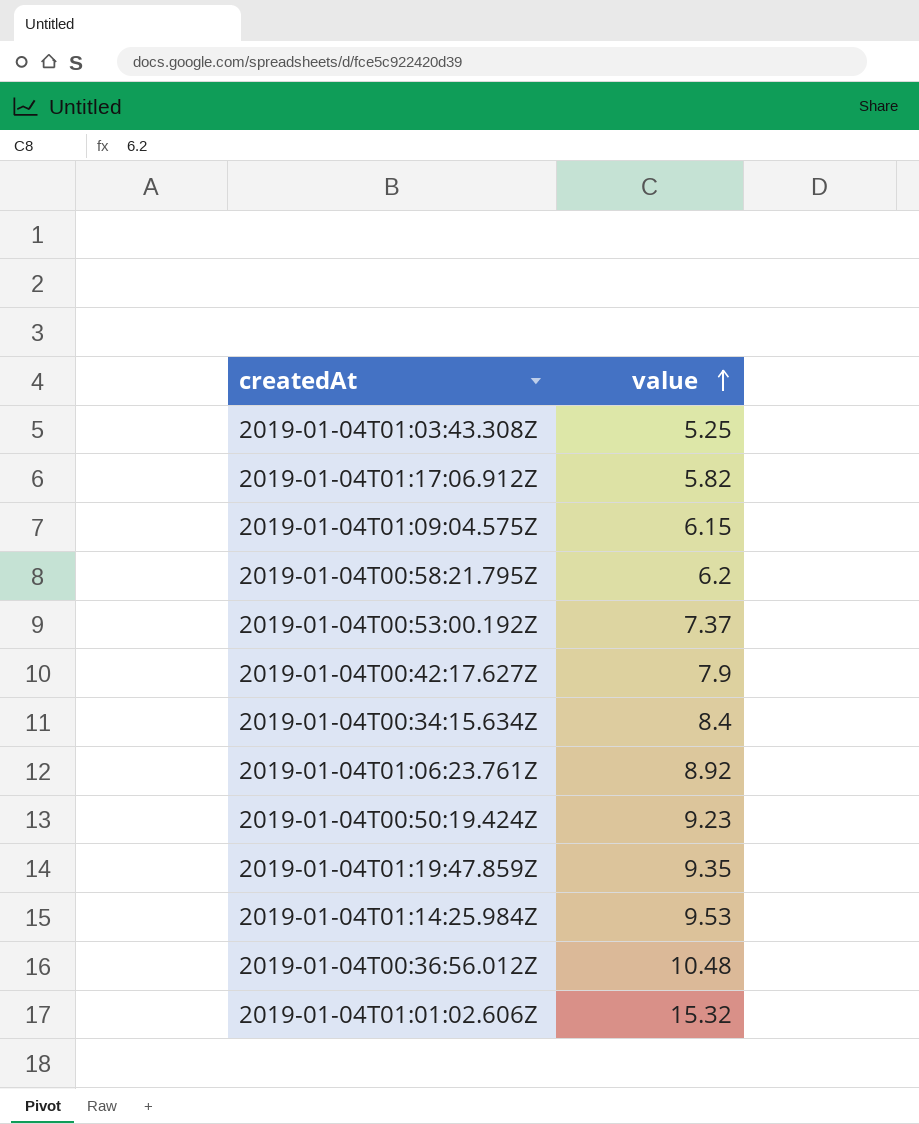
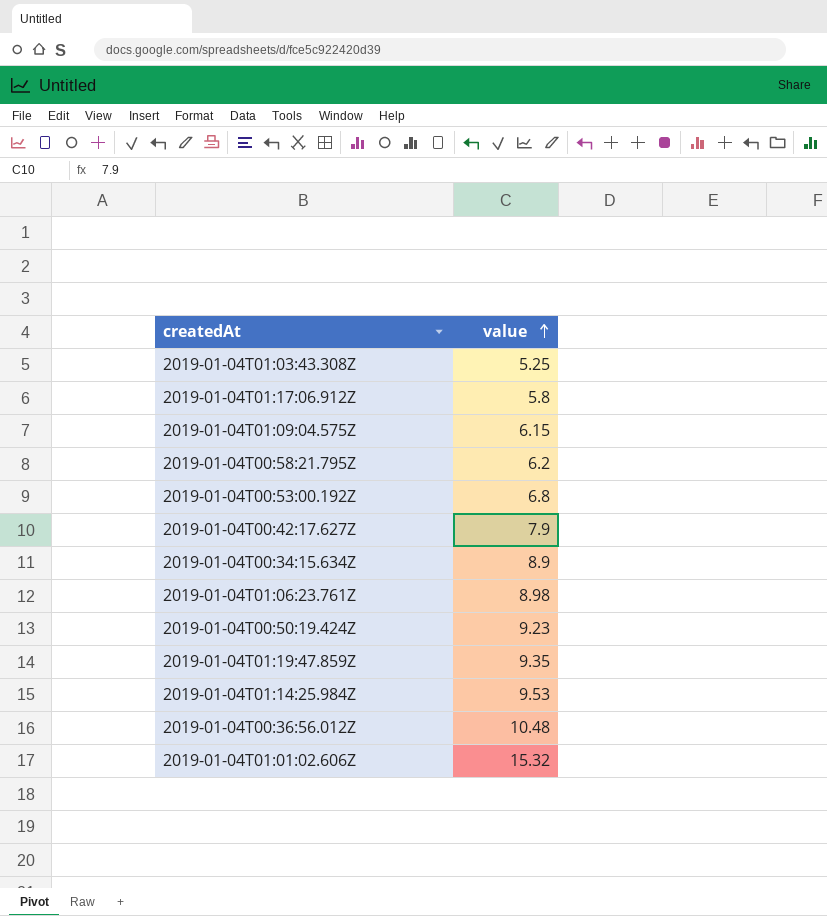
2019-01-04T01:17:06.912Z | value: 5.82 -> 5.8
2019-01-04T00:53:00.192Z | value: 7.37 -> 6.8
2019-01-04T00:34:15.634Z | value: 8.4 -> 8.9
2019-01-04T01:06:23.761Z | value: 8.92 -> 8.98

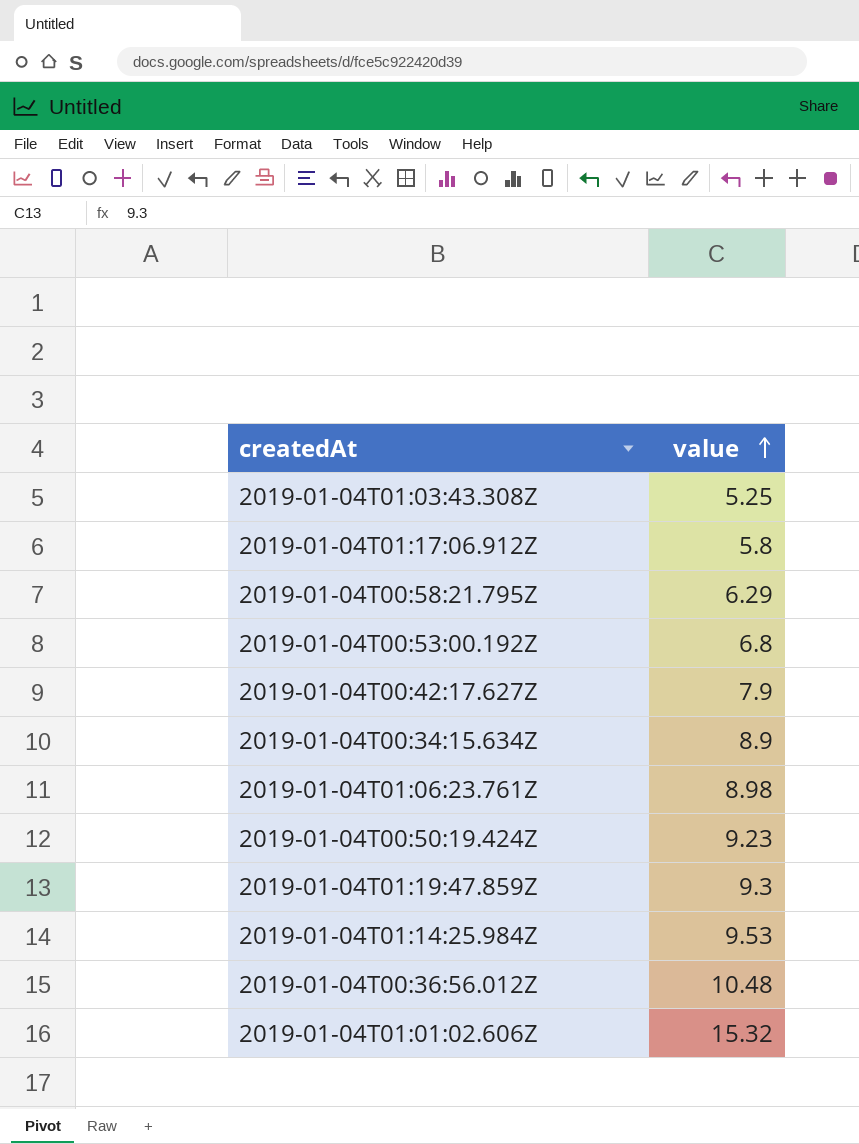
row 2019-01-04T01:09:04.575Z: 6.15 -> none
2019-01-04T00:58:21.795Z | value: 6.2 -> 6.29
2019-01-04T01:19:47.859Z | value: 9.35 -> 9.3

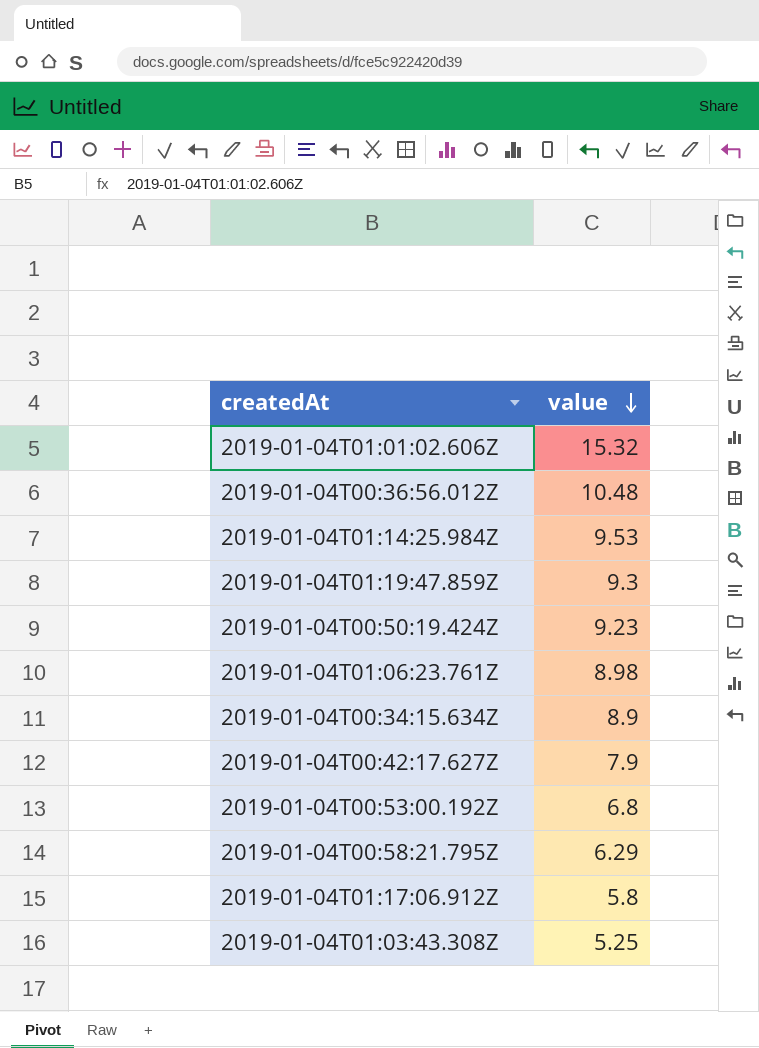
row order: value ascending -> value descending

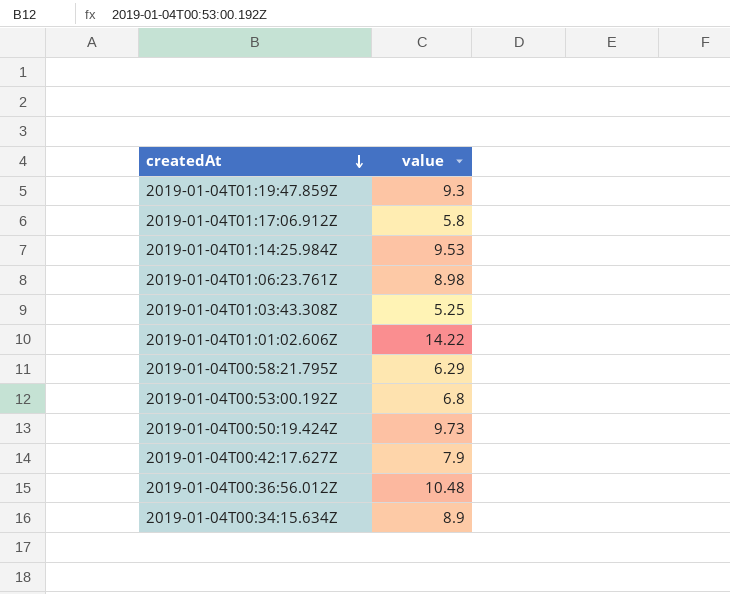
row order: value descending -> createdAt descending
2019-01-04T01:01:02.606Z | value: 15.32 -> 14.22
2019-01-04T00:50:19.424Z | value: 9.23 -> 9.73

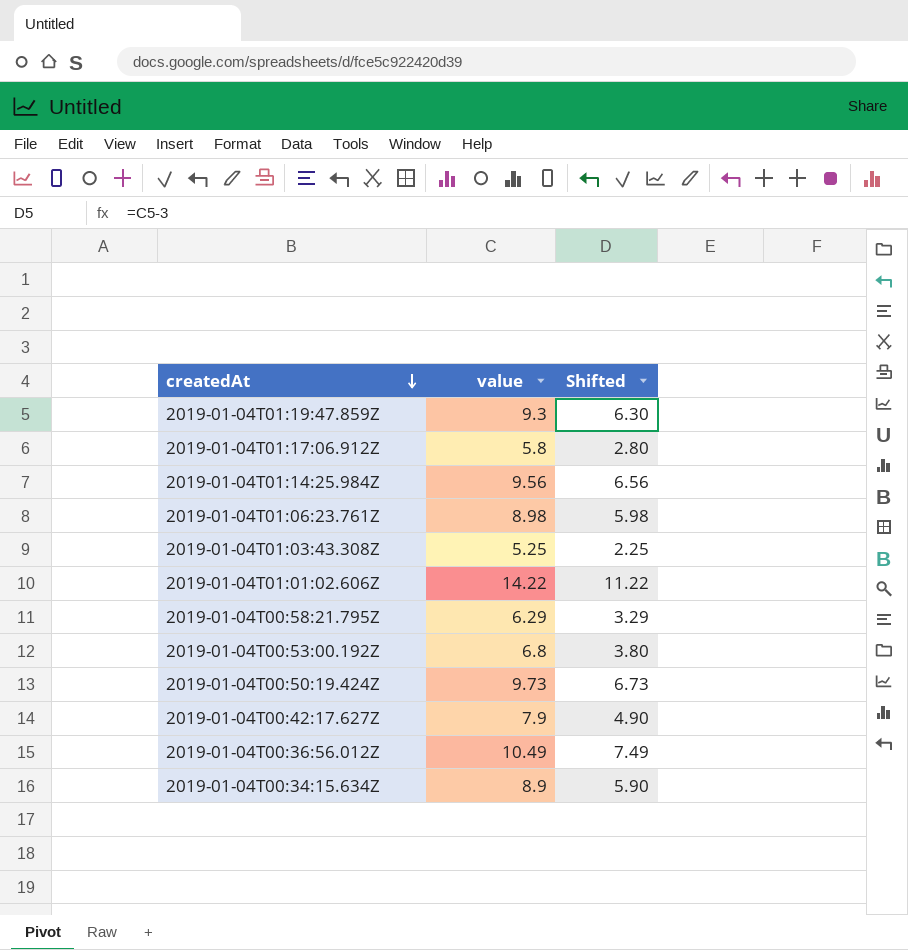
column Shifted | formula: none -> [value] - 3
2019-01-04T01:14:25.984Z | value: 9.53 -> 9.56
2019-01-04T00:36:56.012Z | value: 10.48 -> 10.49

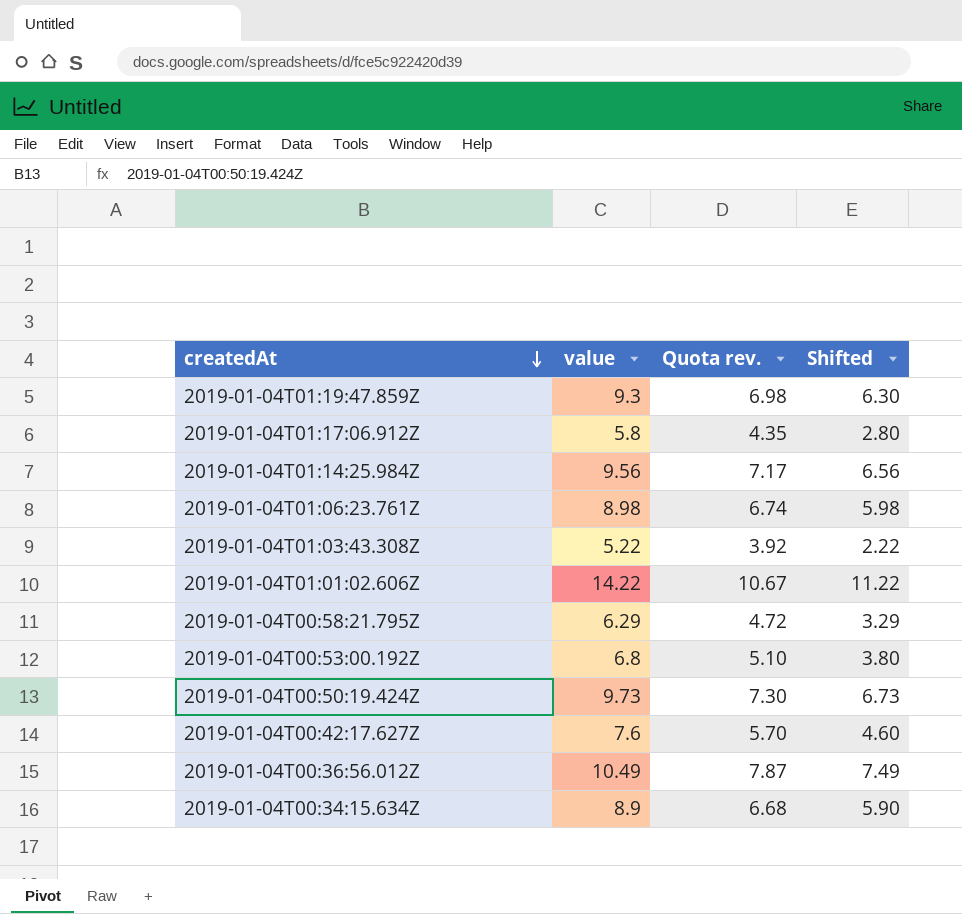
column Quota rev. | formula: none -> [value] * 0.75
2019-01-04T01:03:43.308Z | value: 5.25 -> 5.22
2019-01-04T01:03:43.308Z | Shifted: 2.25 -> 2.22
2019-01-04T00:42:17.627Z | value: 7.9 -> 7.6
2019-01-04T00:42:17.627Z | Shifted: 4.90 -> 4.60

